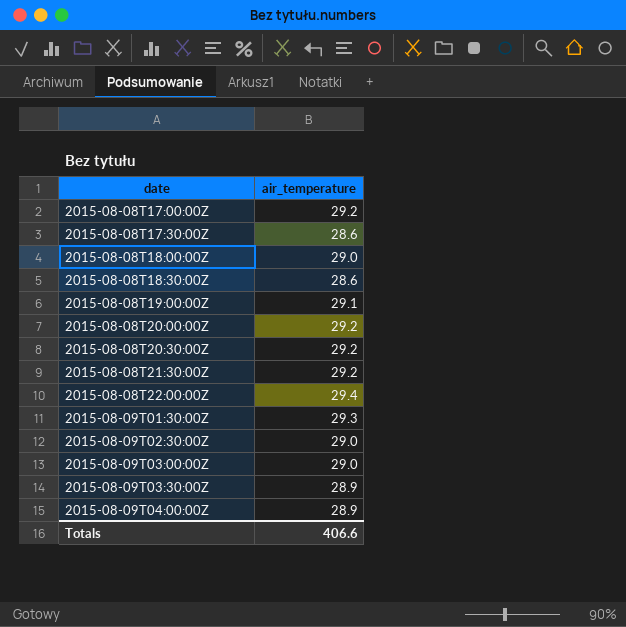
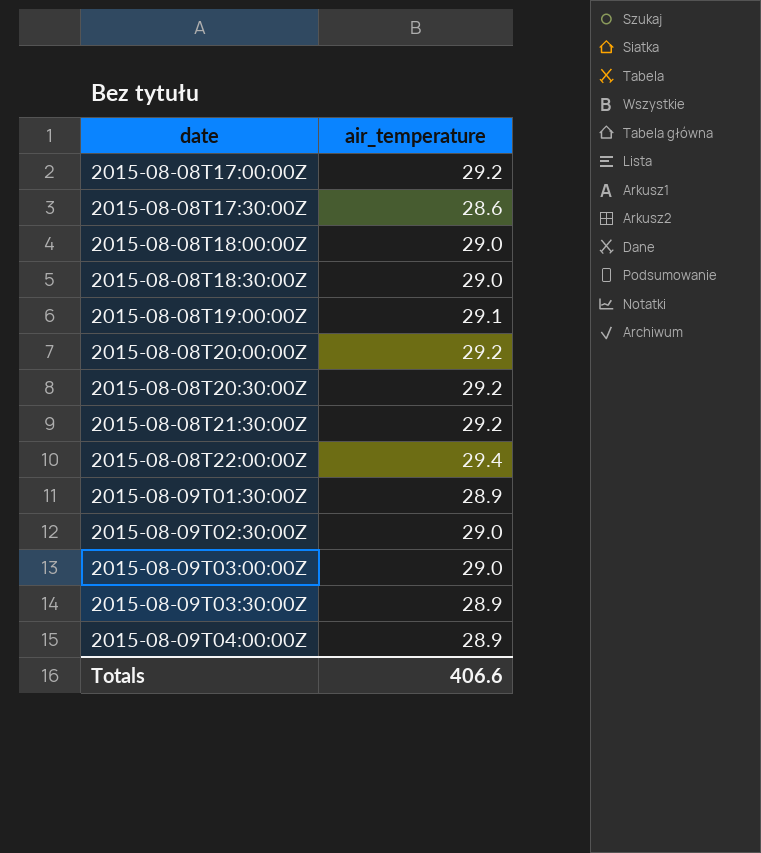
2015-08-08T18:30:00Z | air_temperature: 28.6 -> 29.0
2015-08-09T01:30:00Z | air_temperature: 29.3 -> 28.9

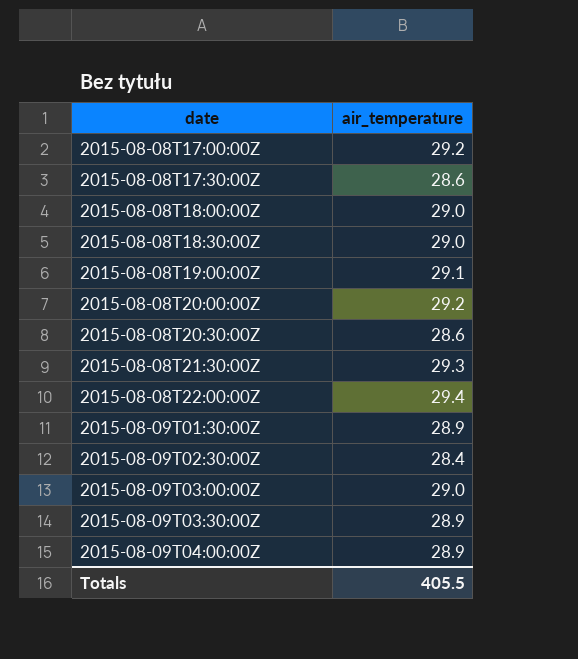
2015-08-08T20:30:00Z | air_temperature: 29.2 -> 28.6
2015-08-08T21:30:00Z | air_temperature: 29.2 -> 29.3
2015-08-09T02:30:00Z | air_temperature: 29.0 -> 28.4
Totals | air_temperature: 406.6 -> 405.5

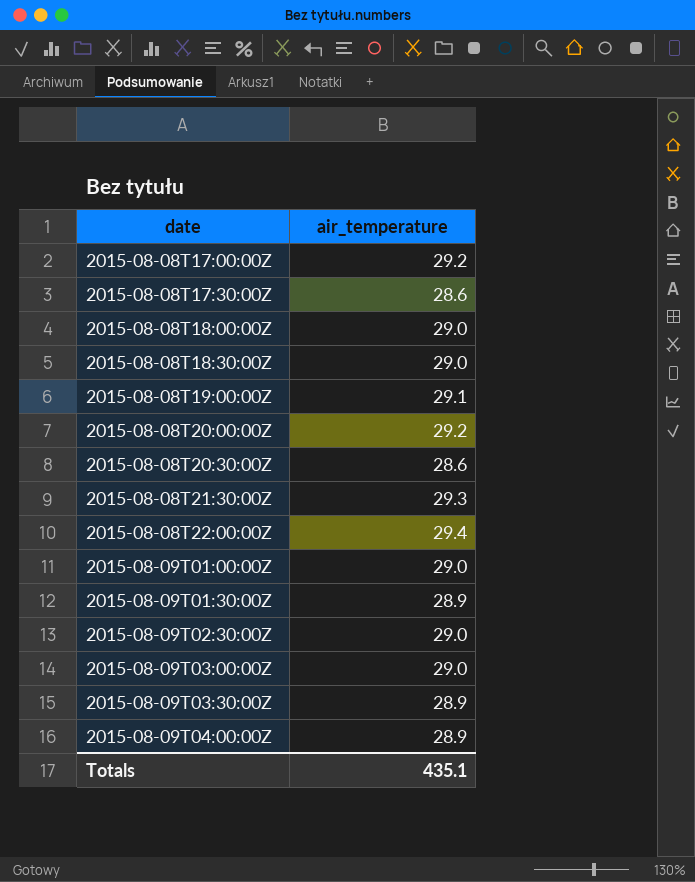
row 2015-08-09T01:00:00Z: none -> 29.0
2015-08-09T02:30:00Z | air_temperature: 28.4 -> 29.0
Totals | air_temperature: 405.5 -> 435.1

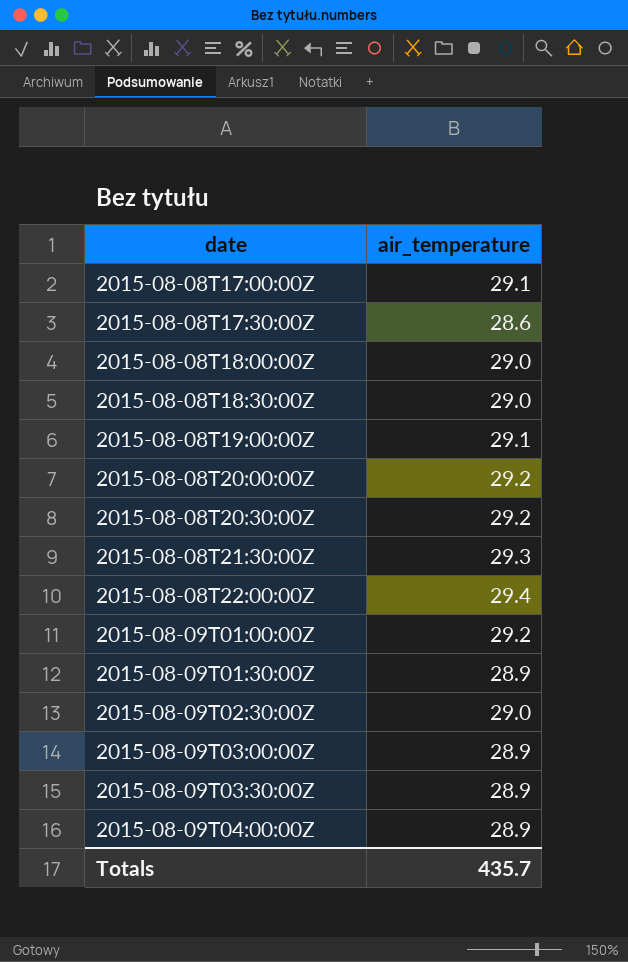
2015-08-08T17:00:00Z | air_temperature: 29.2 -> 29.1
2015-08-08T20:30:00Z | air_temperature: 28.6 -> 29.2
2015-08-09T01:00:00Z | air_temperature: 29.0 -> 29.2
2015-08-09T03:00:00Z | air_temperature: 29.0 -> 28.9
Totals | air_temperature: 435.1 -> 435.7

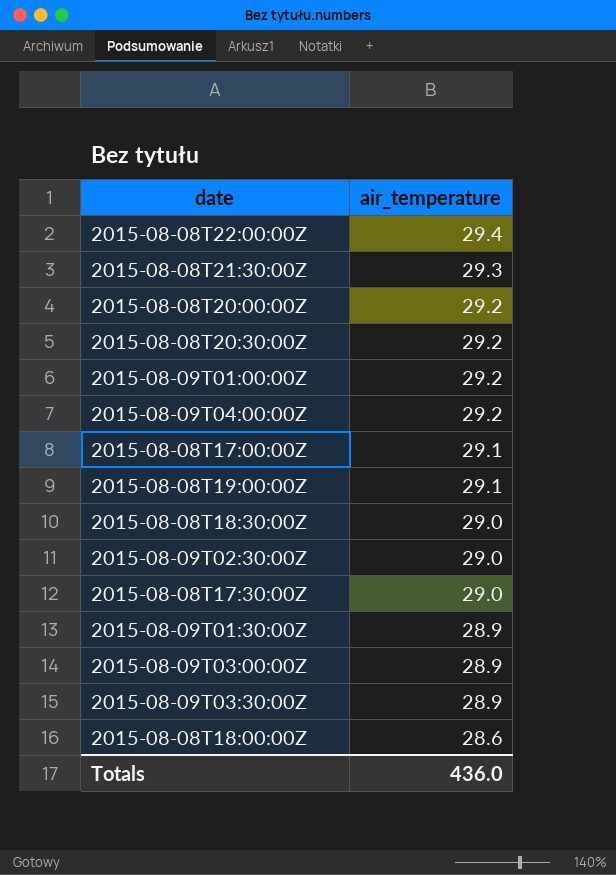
row order: date ascending -> air_temperature descending
2015-08-09T04:00:00Z | air_temperature: 28.9 -> 29.2
2015-08-08T17:30:00Z | air_temperature: 28.6 -> 29.0
2015-08-08T18:00:00Z | air_temperature: 29.0 -> 28.6
Totals | air_temperature: 435.7 -> 436.0

